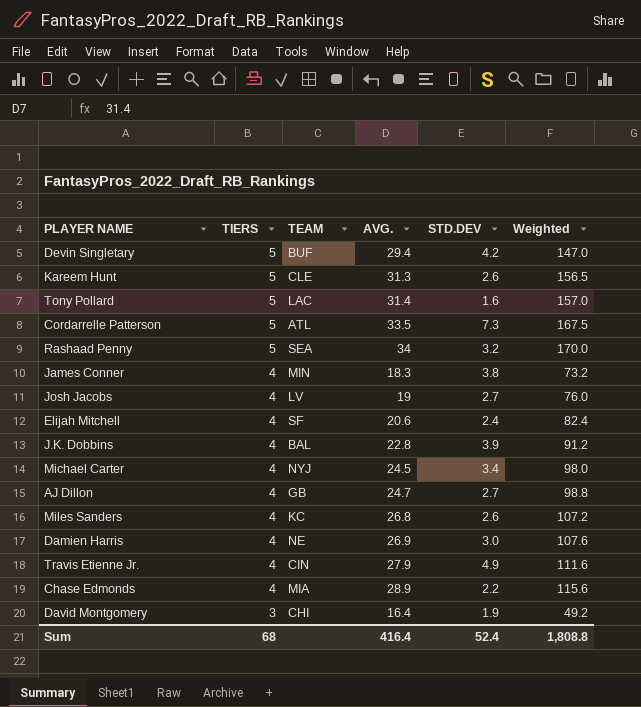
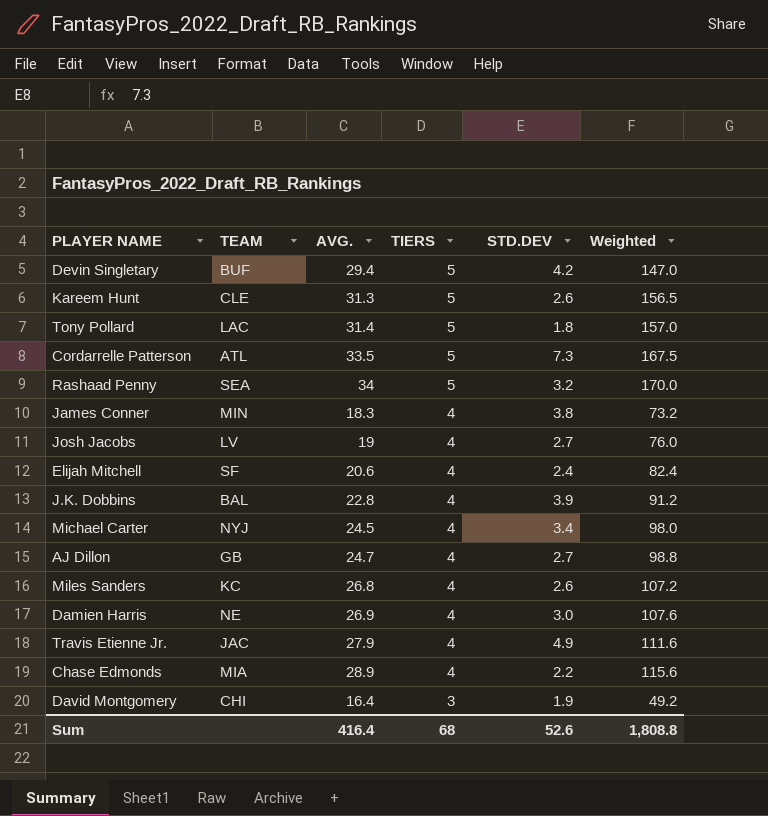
column TIERS | position: 2 -> 4
Tony Pollard | STD.DEV: 1.6 -> 1.8
Travis Etienne Jr. | TEAM: CIN -> JAC
Sum | STD.DEV: 52.4 -> 52.6

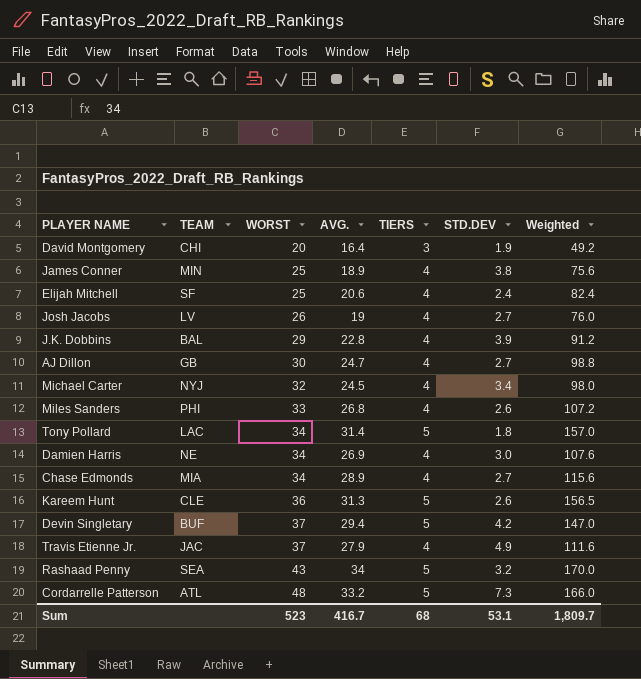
row order: TIERS descending -> WORST ascending
column WORST | position: none -> 3
James Conner | AVG.: 18.3 -> 18.9
James Conner | Weighted: 73.2 -> 75.6
Miles Sanders | TEAM: KC -> PHI
Chase Edmonds | STD.DEV: 2.2 -> 2.7
Cordarrelle Patterson | AVG.: 33.5 -> 33.2
Cordarrelle Patterson | Weighted: 167.5 -> 166.0
Sum | AVG.: 416.4 -> 416.7
Sum | STD.DEV: 52.6 -> 53.1
Sum | Weighted: 1,808.8 -> 1,809.7

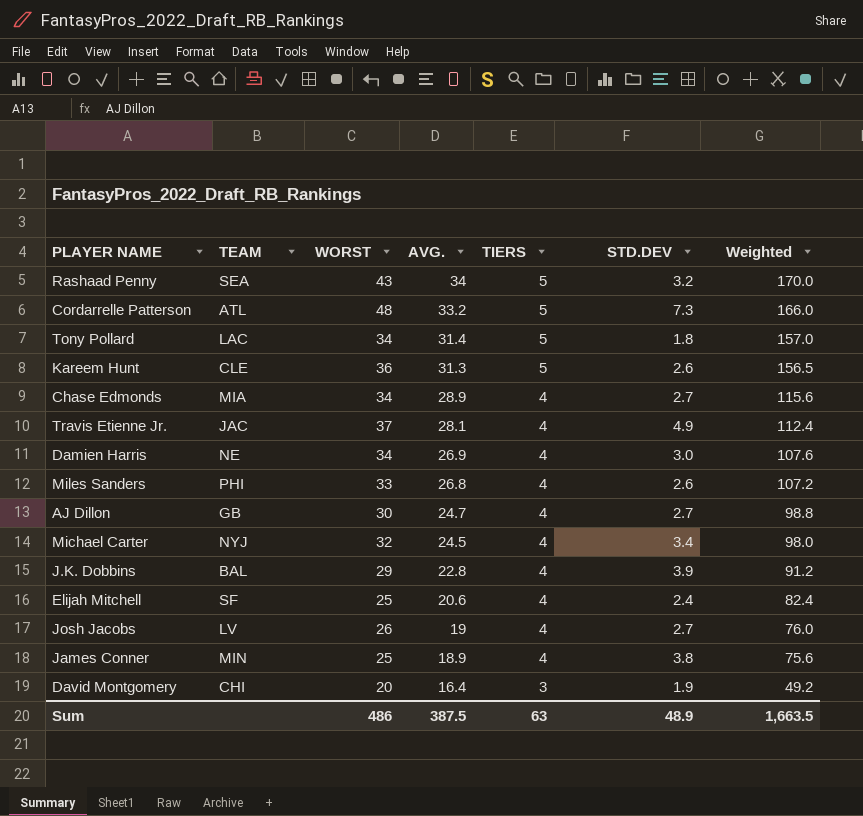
row order: WORST ascending -> AVG. descending
row Devin Singletary: BUF | 37 | 29.4 | 5 | 4.2 | 147.0 -> none
Travis Etienne Jr. | AVG.: 27.9 -> 28.1
Travis Etienne Jr. | Weighted: 111.6 -> 112.4
Sum | WORST: 523 -> 486
Sum | AVG.: 416.7 -> 387.5
Sum | TIERS: 68 -> 63
Sum | STD.DEV: 53.1 -> 48.9
Sum | Weighted: 1,809.7 -> 1,663.5

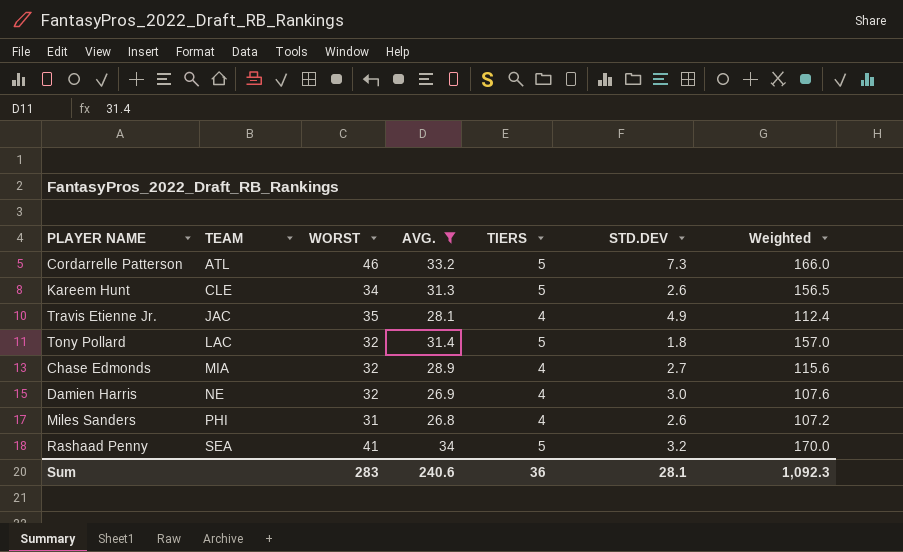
filter: none -> AVG. >= 26.8
row order: AVG. descending -> TEAM ascending
Cordarrelle Patterson | WORST: 48 -> 46
Kareem Hunt | WORST: 36 -> 34
Travis Etienne Jr. | WORST: 37 -> 35
Tony Pollard | WORST: 34 -> 32
Chase Edmonds | WORST: 34 -> 32
Damien Harris | WORST: 34 -> 32
Miles Sanders | WORST: 33 -> 31
Rashaad Penny | WORST: 43 -> 41
Sum | WORST: 486 -> 283
Sum | AVG.: 387.5 -> 240.6
Sum | TIERS: 63 -> 36
Sum | STD.DEV: 48.9 -> 28.1
Sum | Weighted: 1,663.5 -> 1,092.3

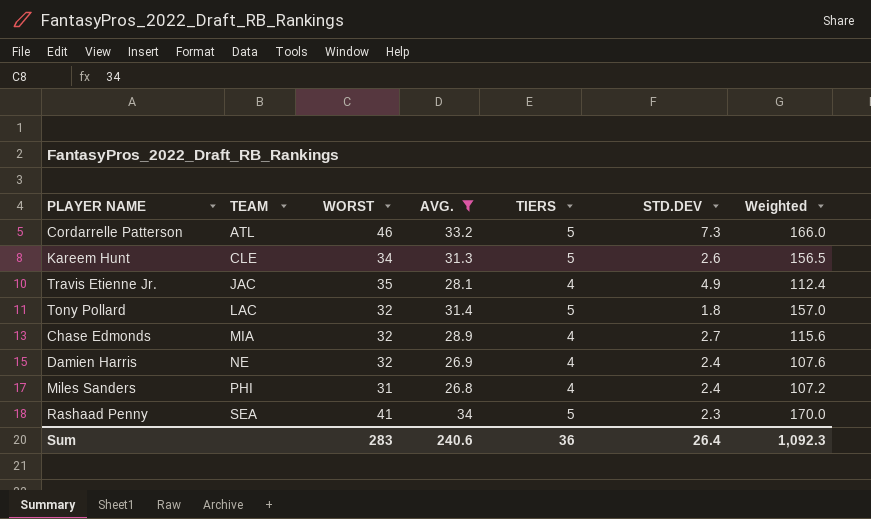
Damien Harris | STD.DEV: 3.0 -> 2.4
Miles Sanders | STD.DEV: 2.6 -> 2.4
Rashaad Penny | STD.DEV: 3.2 -> 2.3
Sum | STD.DEV: 28.1 -> 26.4

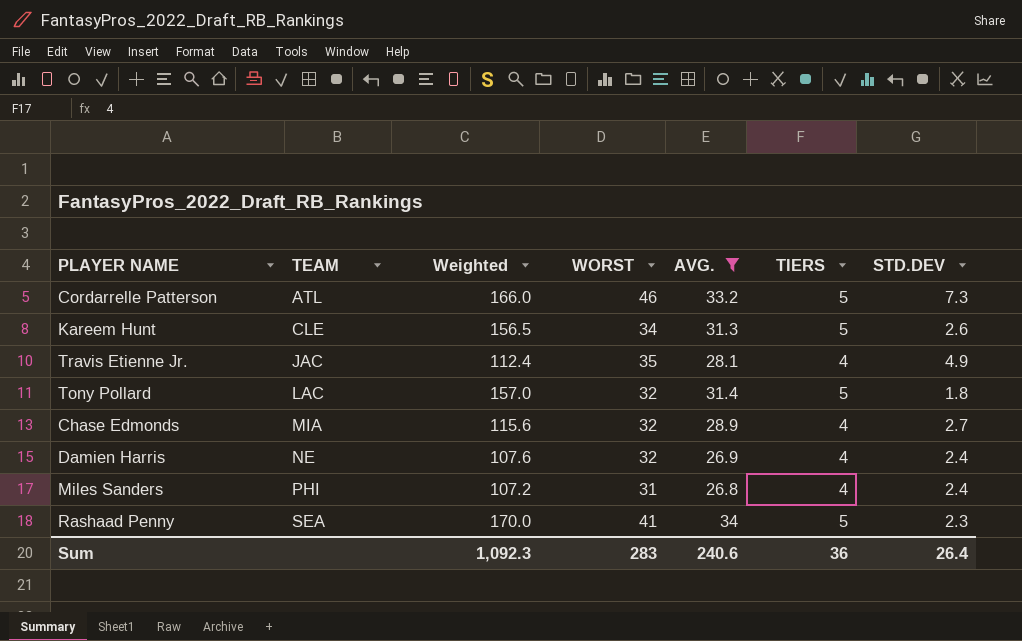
column Weighted | position: 7 -> 3

